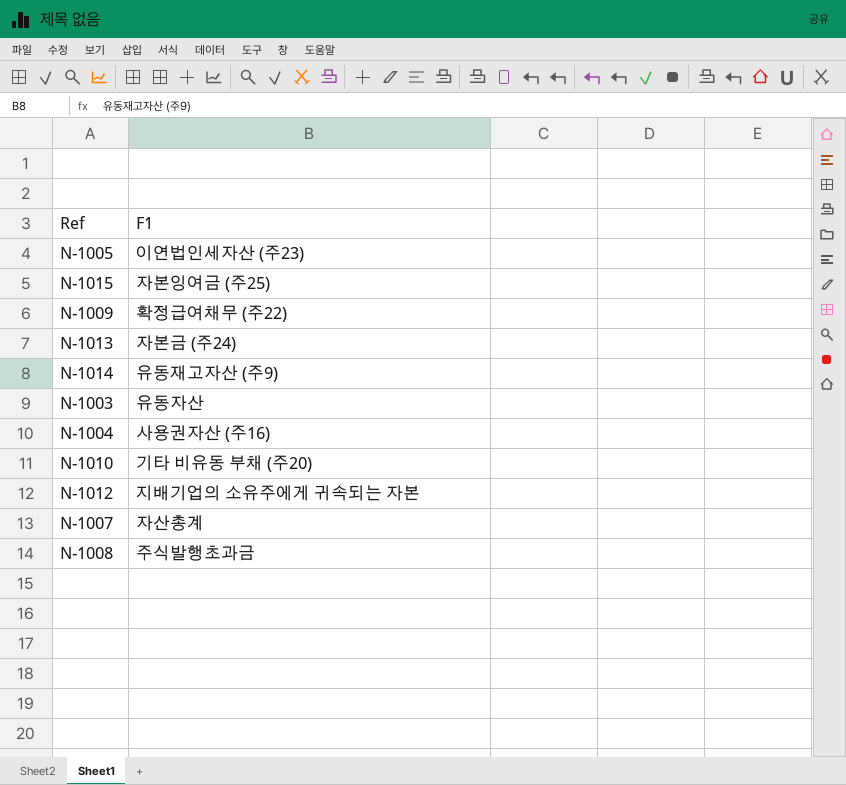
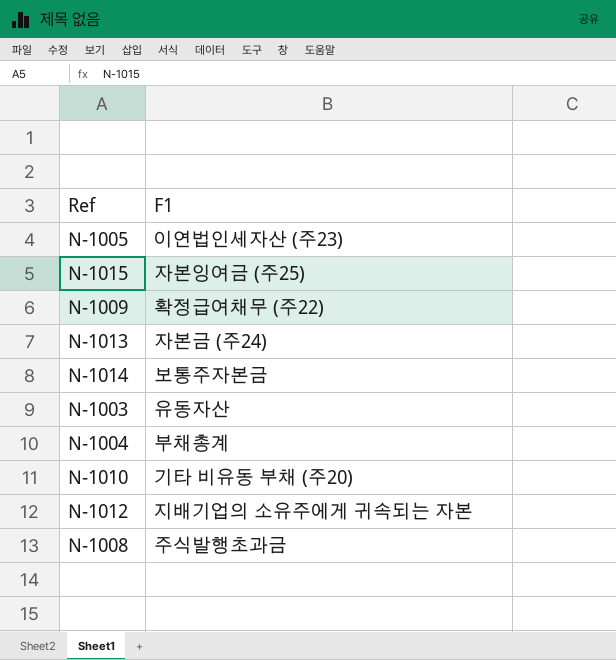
row N-1007: 자산총계 -> none
N-1014 | F1: 유동재고자산 (주9) -> 보통주자본금
N-1004 | F1: 사용권자산 (주16) -> 부채총계

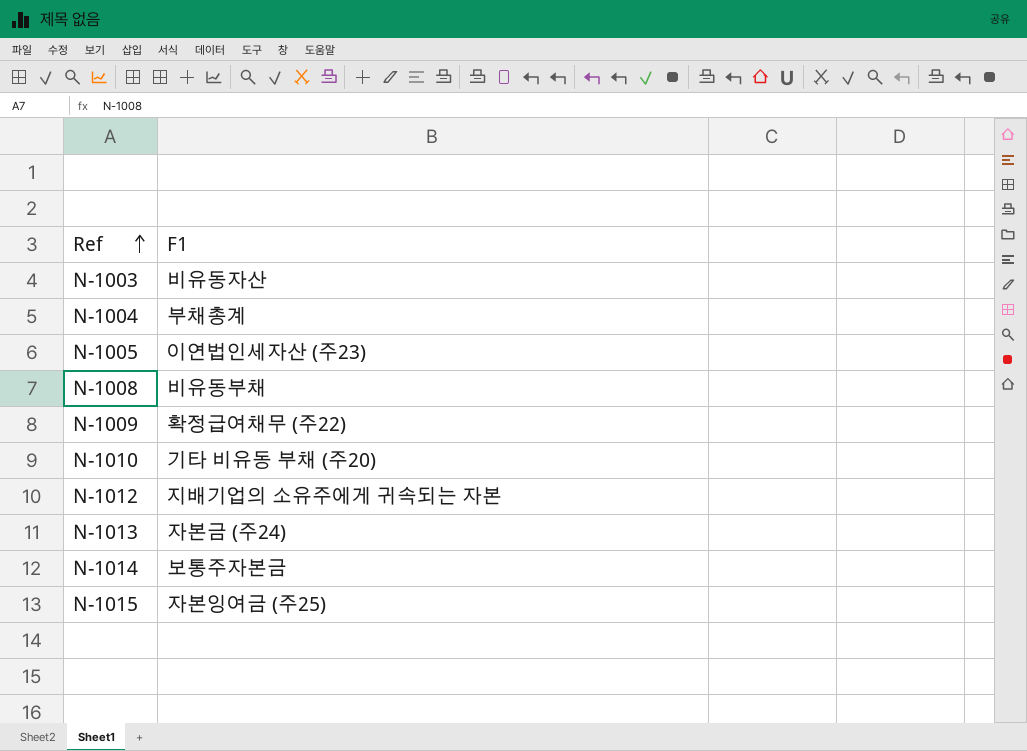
row order: none -> Ref ascending
N-1003 | F1: 유동자산 -> 비유동자산
N-1008 | F1: 주식발행초과금 -> 비유동부채

